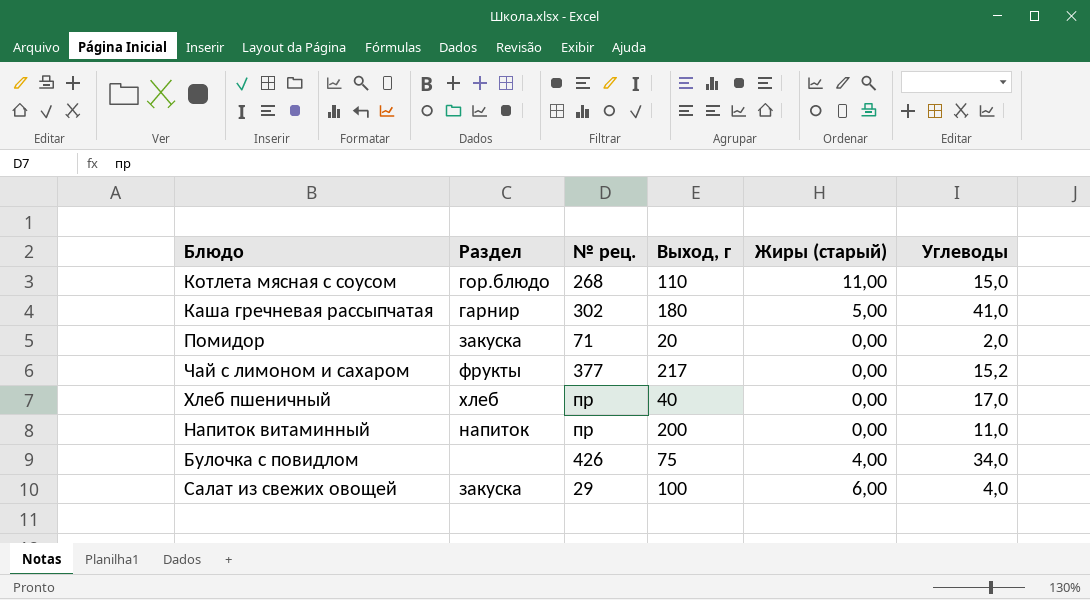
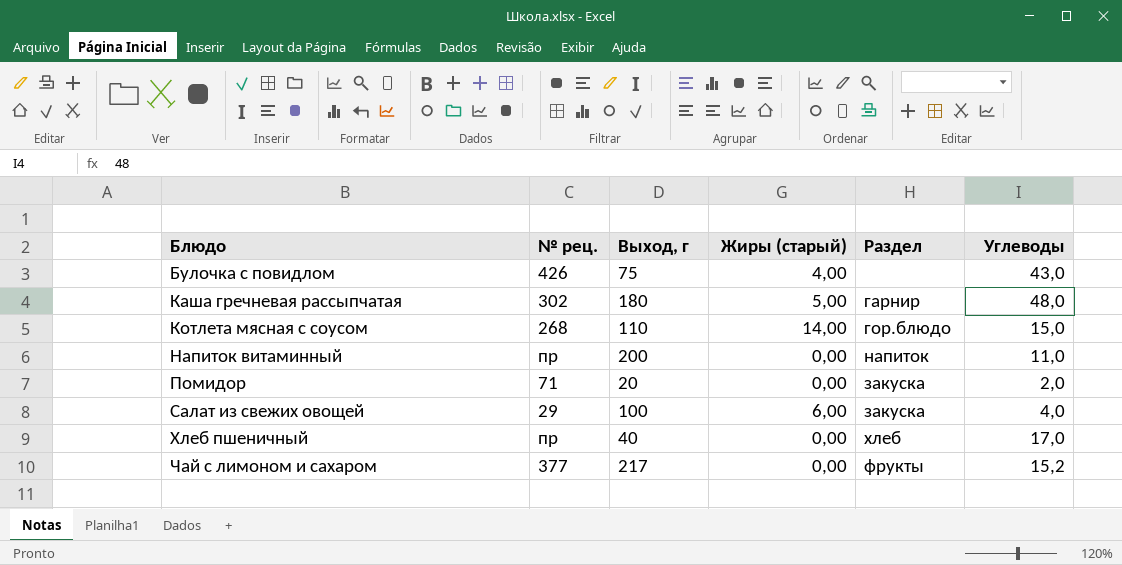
row order: none -> Блюдо ascending
column Раздел | position: 2 -> 5
Булочка с повидлом | Углеводы: 34,0 -> 43,0
Каша гречневая рассыпчатая | Углеводы: 41,0 -> 48,0
Котлета мясная с соусом | Жиры (старый): 11,00 -> 14,00

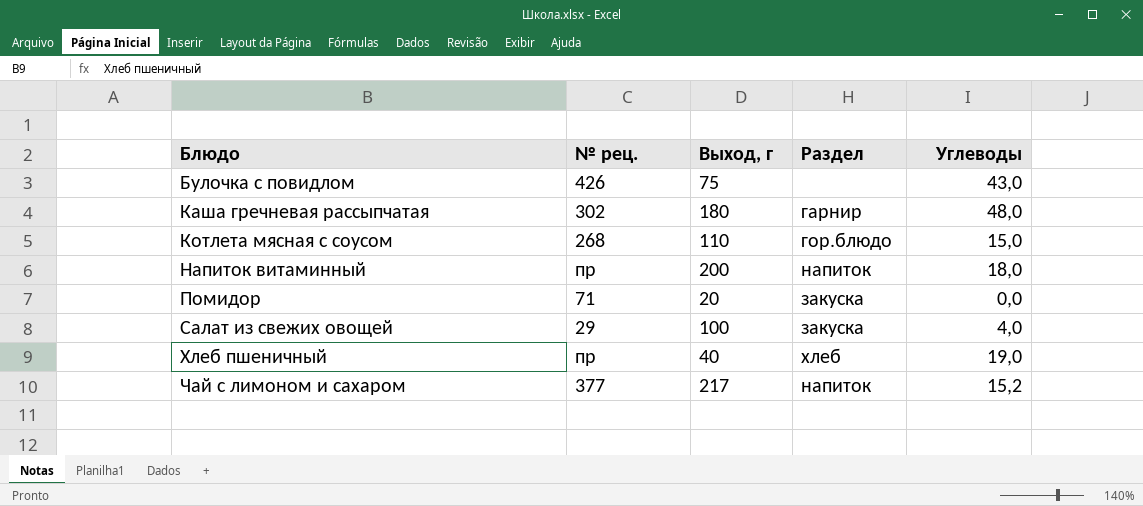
column Жиры (старый) | position: 4 -> none
Напиток витаминный | Углеводы: 11,0 -> 18,0
Помидор | Углеводы: 2,0 -> 0,0
Хлеб пшеничный | Углеводы: 17,0 -> 19,0
Чай с лимоном и сахаром | Раздел: фрукты -> напиток

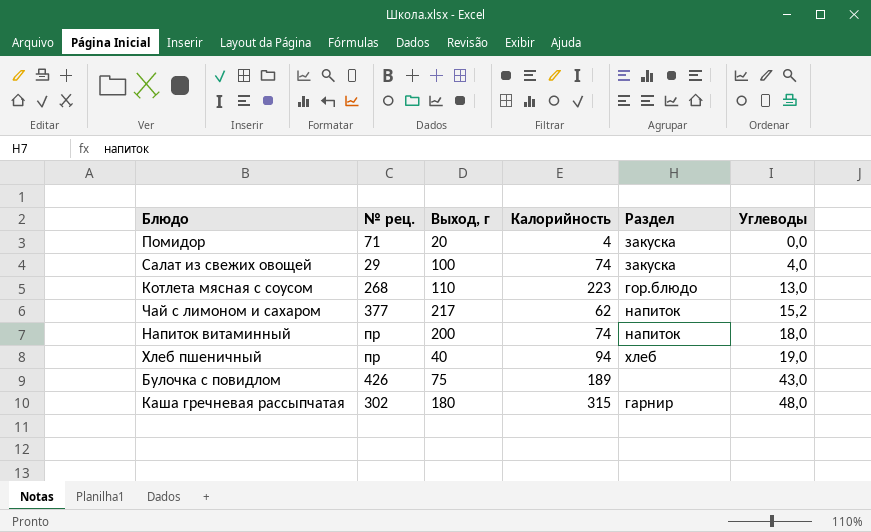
row order: Блюдо ascending -> Углеводы ascending
column Калорийность | position: none -> 4
Котлета мясная с соусом | Углеводы: 15,0 -> 13,0

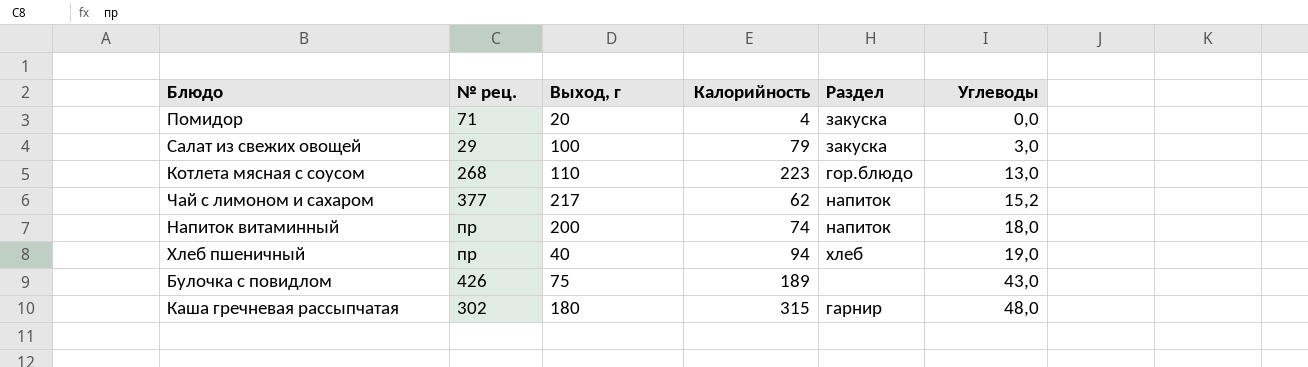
Салат из свежих овощей | Калорийность: 74 -> 79
Салат из свежих овощей | Углеводы: 4,0 -> 3,0

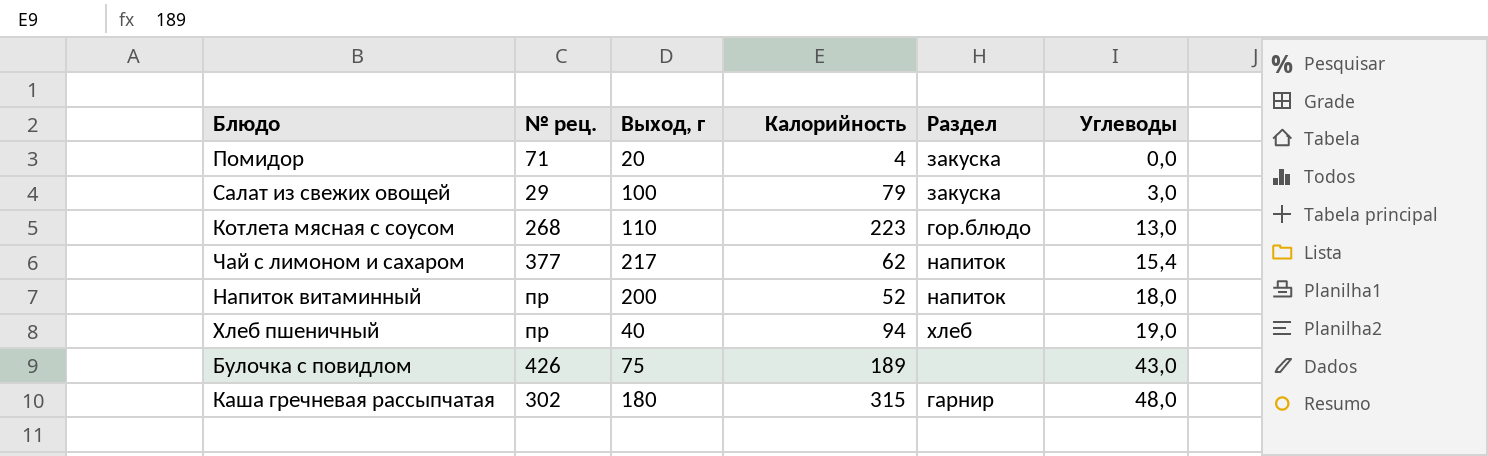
Чай с лимоном и сахаром | Углеводы: 15,2 -> 15,4
Напиток витаминный | Калорийность: 74 -> 52

